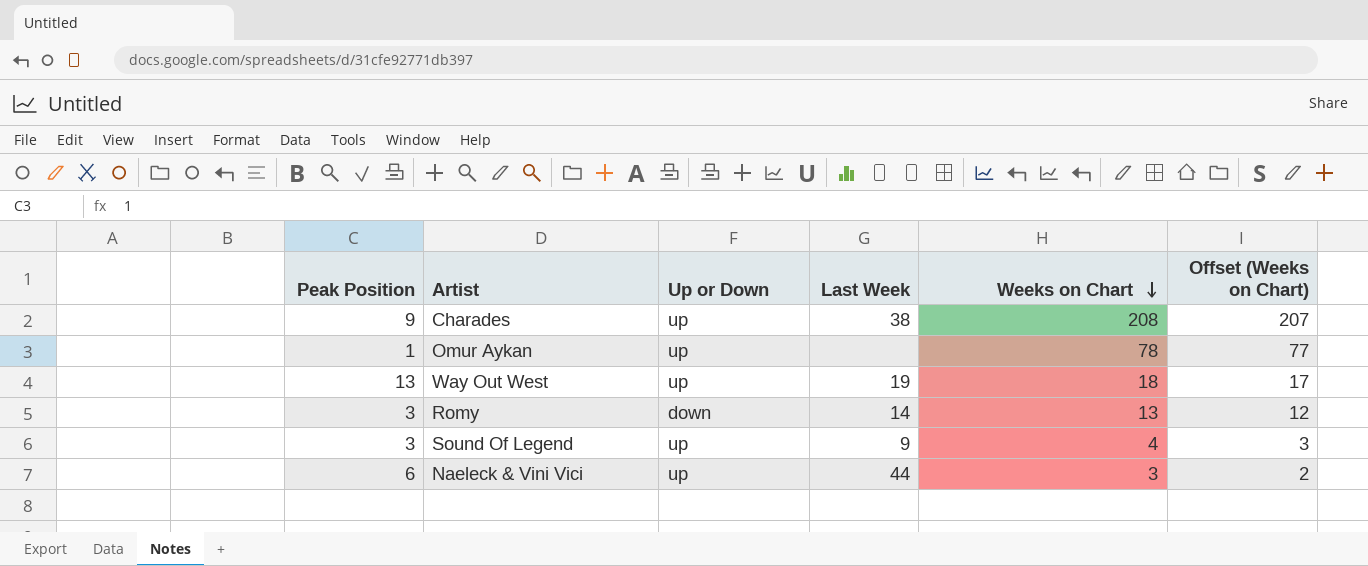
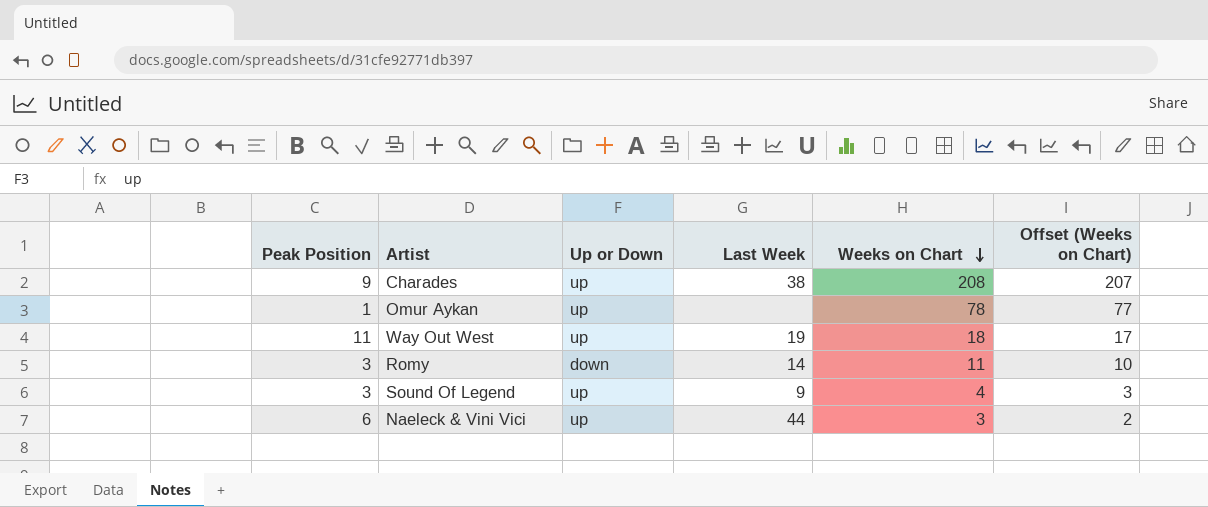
Way Out West | Peak Position: 13 -> 11
Romy | Weeks on Chart: 13 -> 11
Romy | Offset (Weeks on Chart): 12 -> 10

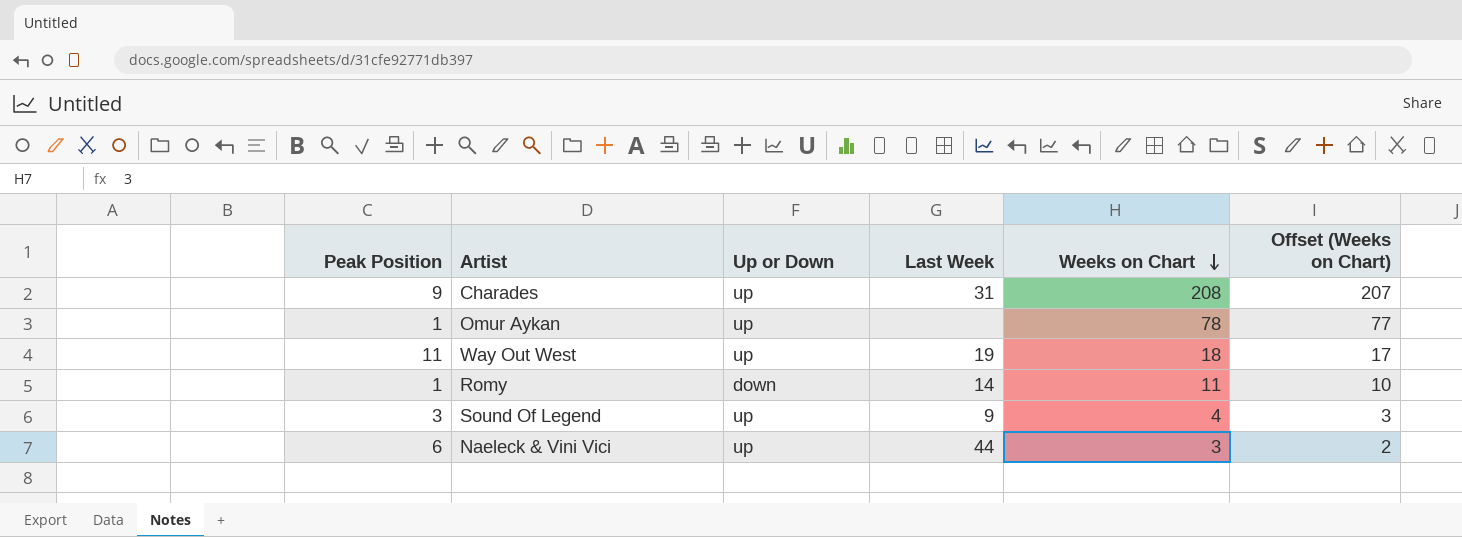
Charades | Last Week: 38 -> 31
Romy | Peak Position: 3 -> 1

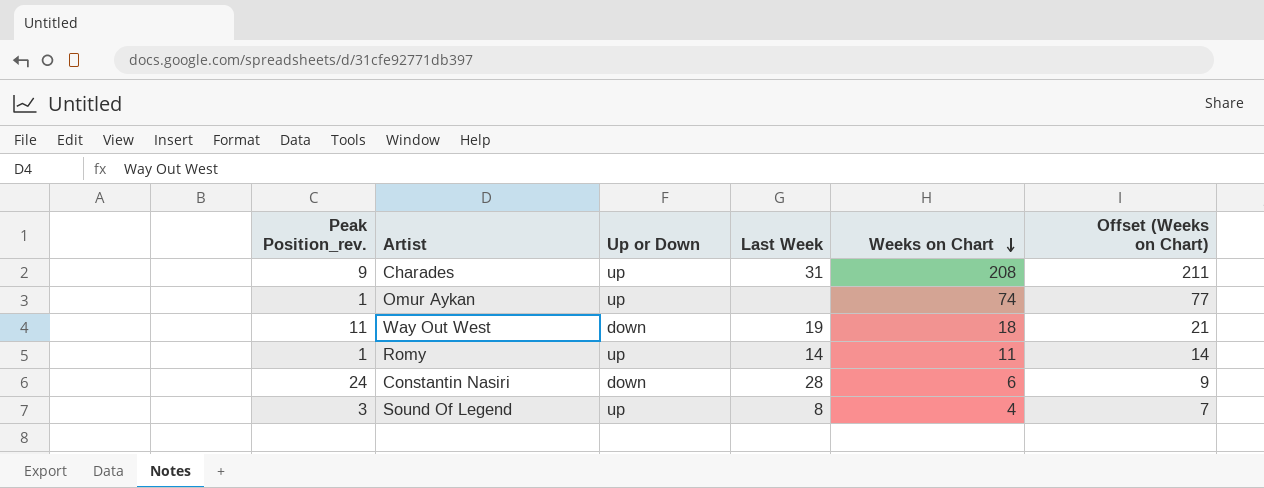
column name: Peak Position -> Peak Position_rev.
column Offset (Weeks on Chart) | formula: [Weeks on Chart] - 1 -> [Weeks on Chart] + 3
row Naeleck & Vini Vici: 6 | up | 44 | 3 | 2 -> none
Omur Aykan | Weeks on Chart: 78 -> 74
Way Out West | Up or Down: up -> down
Romy | Up or Down: down -> up
row Constantin Nasiri: none -> 24 | down | 28 | 6 | 9
Sound Of Legend | Last Week: 9 -> 8

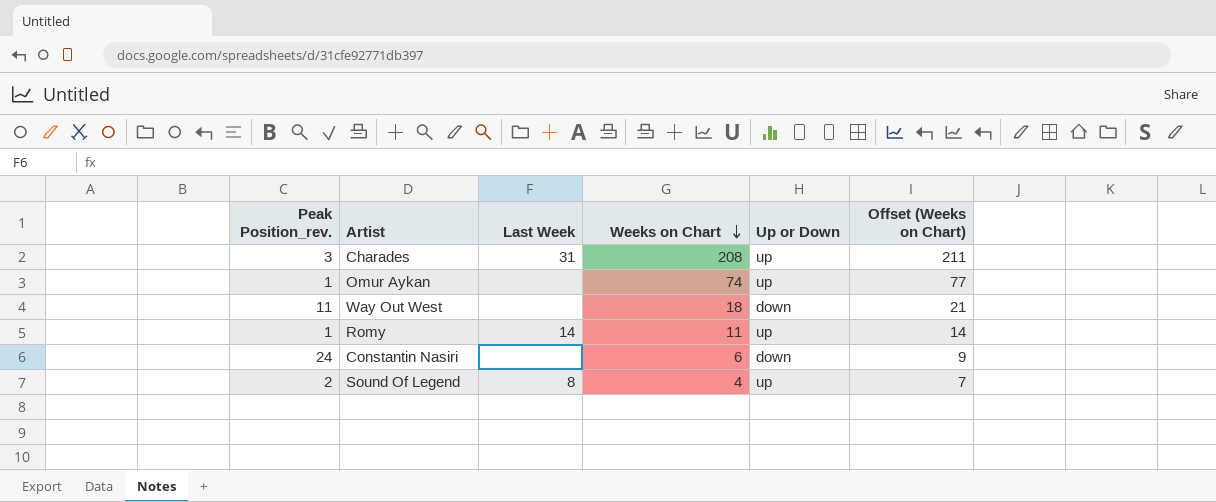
column Up or Down | position: 3 -> 5
Charades | Peak Position_rev.: 9 -> 3
Way Out West | Last Week: 19 -> none
Constantin Nasiri | Last Week: 28 -> none
Sound Of Legend | Peak Position_rev.: 3 -> 2

